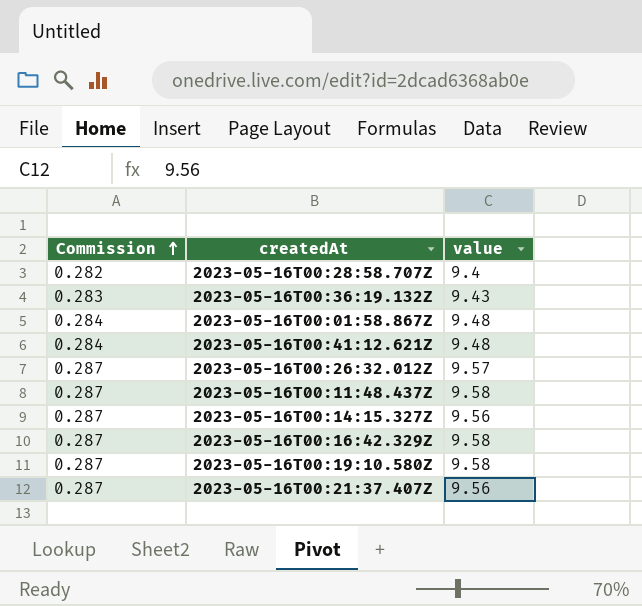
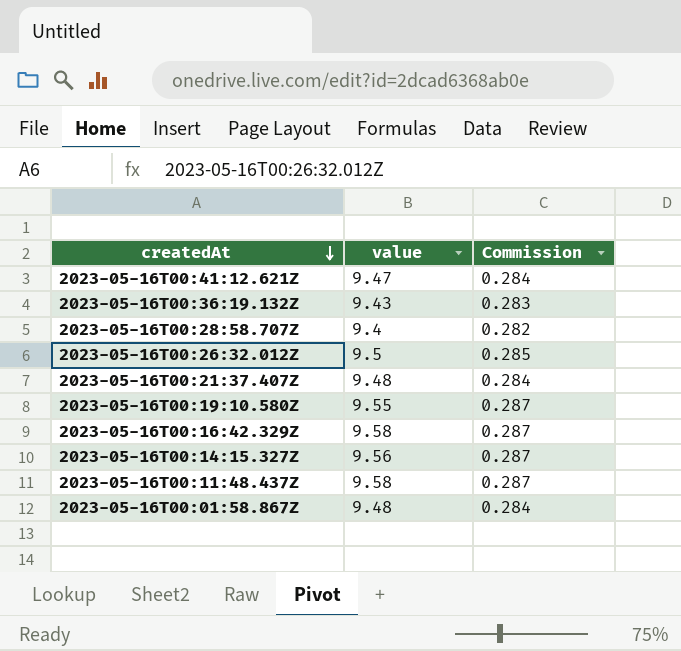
row order: Commission ascending -> createdAt descending
column Commission | position: 1 -> 3
2023-05-16T00:41:12.621Z | value: 9.48 -> 9.47
2023-05-16T00:26:32.012Z | value: 9.57 -> 9.5
2023-05-16T00:26:32.012Z | Commission: 0.287 -> 0.285
2023-05-16T00:21:37.407Z | value: 9.56 -> 9.48
2023-05-16T00:21:37.407Z | Commission: 0.287 -> 0.284
2023-05-16T00:19:10.580Z | value: 9.58 -> 9.55

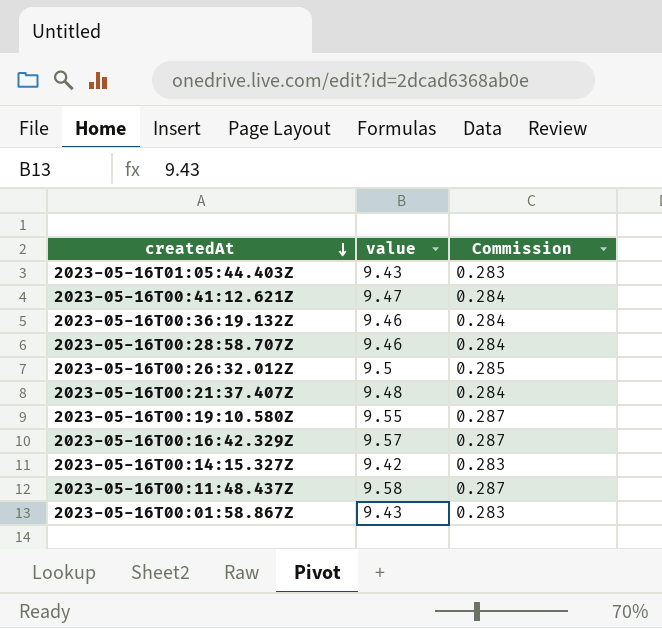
row 2023-05-16T01:05:44.403Z: none -> 9.43 | 0.283
2023-05-16T00:36:19.132Z | value: 9.43 -> 9.46
2023-05-16T00:36:19.132Z | Commission: 0.283 -> 0.284
2023-05-16T00:28:58.707Z | value: 9.4 -> 9.46
2023-05-16T00:28:58.707Z | Commission: 0.282 -> 0.284
2023-05-16T00:16:42.329Z | value: 9.58 -> 9.57
2023-05-16T00:14:15.327Z | value: 9.56 -> 9.42
2023-05-16T00:14:15.327Z | Commission: 0.287 -> 0.283
2023-05-16T00:01:58.867Z | value: 9.48 -> 9.43
2023-05-16T00:01:58.867Z | Commission: 0.284 -> 0.283

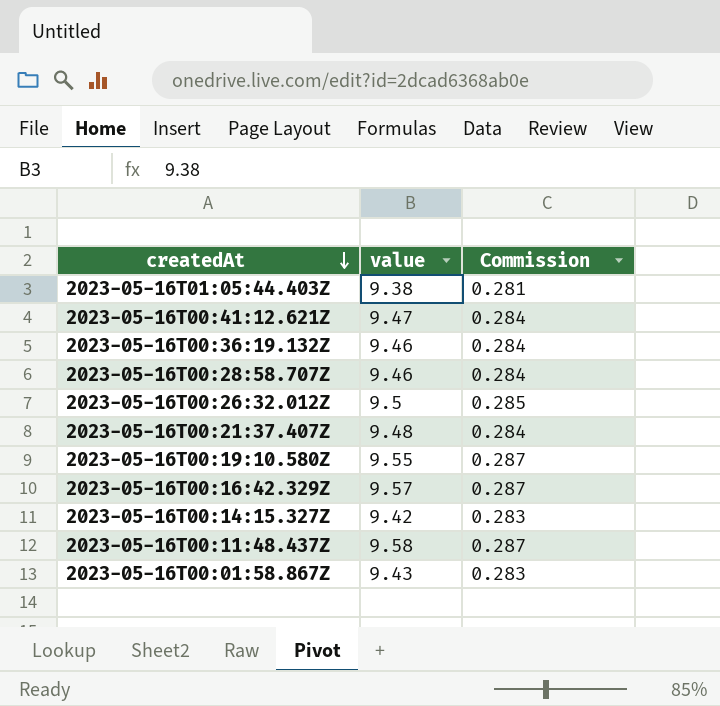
2023-05-16T01:05:44.403Z | value: 9.43 -> 9.38
2023-05-16T01:05:44.403Z | Commission: 0.283 -> 0.281

